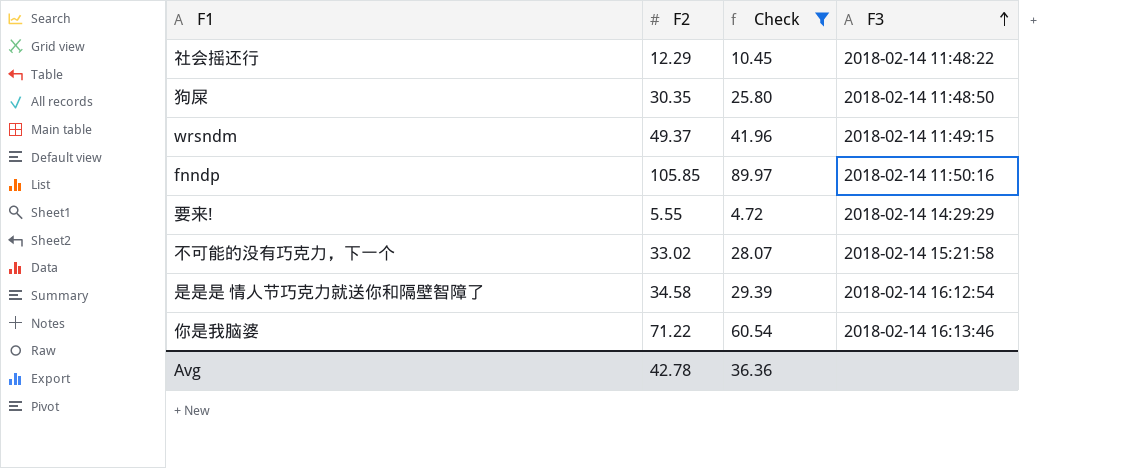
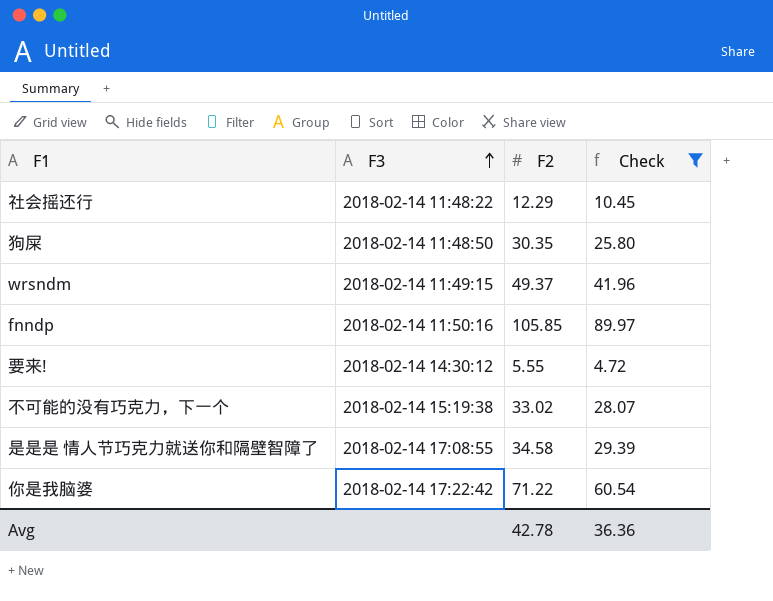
column F3 | position: 4 -> 2
要来! | F3: 2018-02-14 14:29:29 -> 2018-02-14 14:30:12
不可能的没有巧克力，下一个 | F3: 2018-02-14 15:21:58 -> 2018-02-14 15:19:38
是是是 情人节巧克力就送你和隔壁智障了 | F3: 2018-02-14 16:12:54 -> 2018-02-14 17:08:55
你是我脑婆 | F3: 2018-02-14 16:13:46 -> 2018-02-14 17:22:42

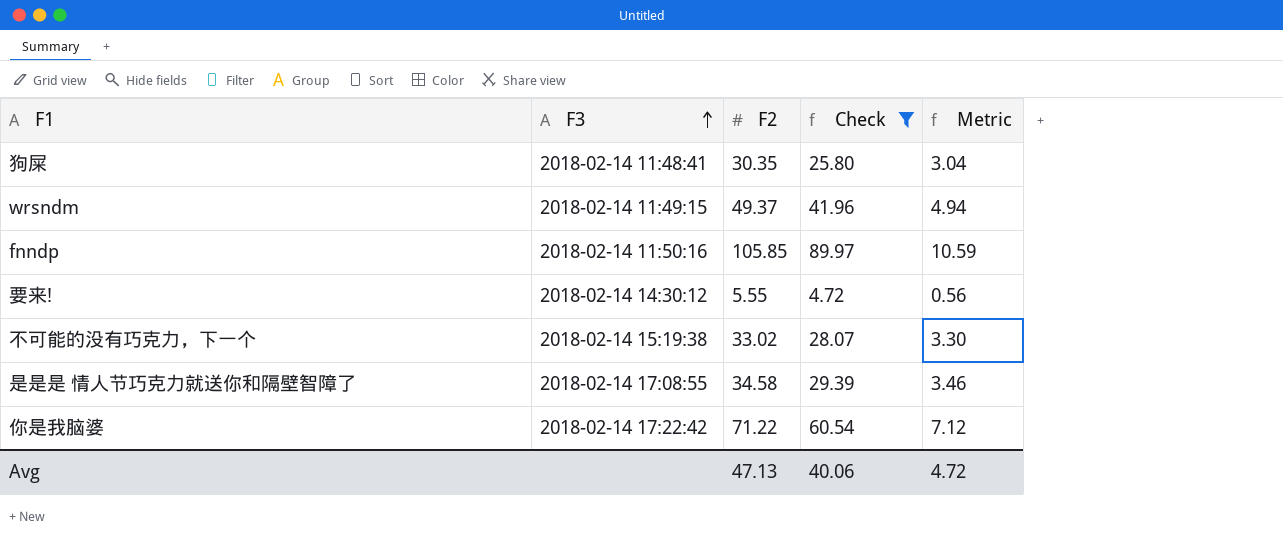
column Metric | formula: none -> [F2] * 0.1
row 社会摇还行: 2018-02-14 11:48:22 | 12.29 | 10.45 -> none
狗屎 | F3: 2018-02-14 11:48:50 -> 2018-02-14 11:48:41
Avg | F2: 42.78 -> 47.13
Avg | Check: 36.36 -> 40.06

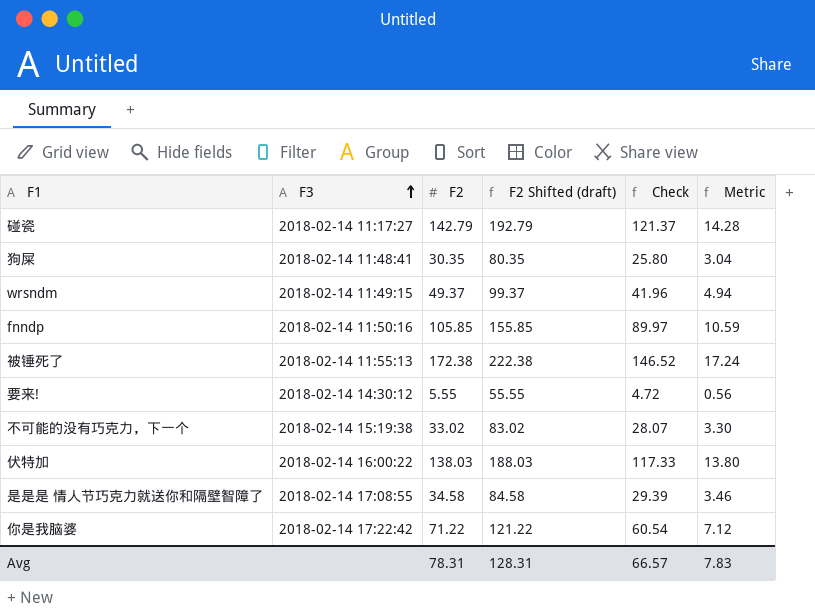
filter: Check <= 89.97 -> none
column F2 Shifted (draft) | formula: none -> [F2] + 50
Avg | F2: 47.13 -> 78.31
Avg | Check: 40.06 -> 66.57
Avg | Metric: 4.72 -> 7.83

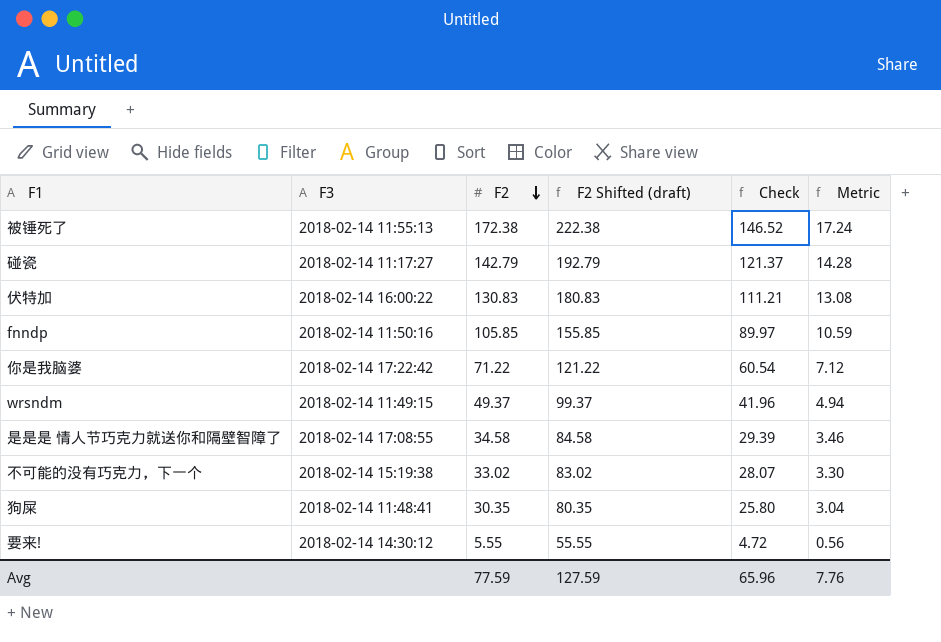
row order: F3 ascending -> F2 descending
伏特加 | F2: 138.03 -> 130.83
伏特加 | F2 Shifted (draft): 188.03 -> 180.83
伏特加 | Check: 117.33 -> 111.21
伏特加 | Metric: 13.80 -> 13.08
Avg | F2: 78.31 -> 77.59
Avg | F2 Shifted (draft): 128.31 -> 127.59
Avg | Check: 66.57 -> 65.96
Avg | Metric: 7.83 -> 7.76

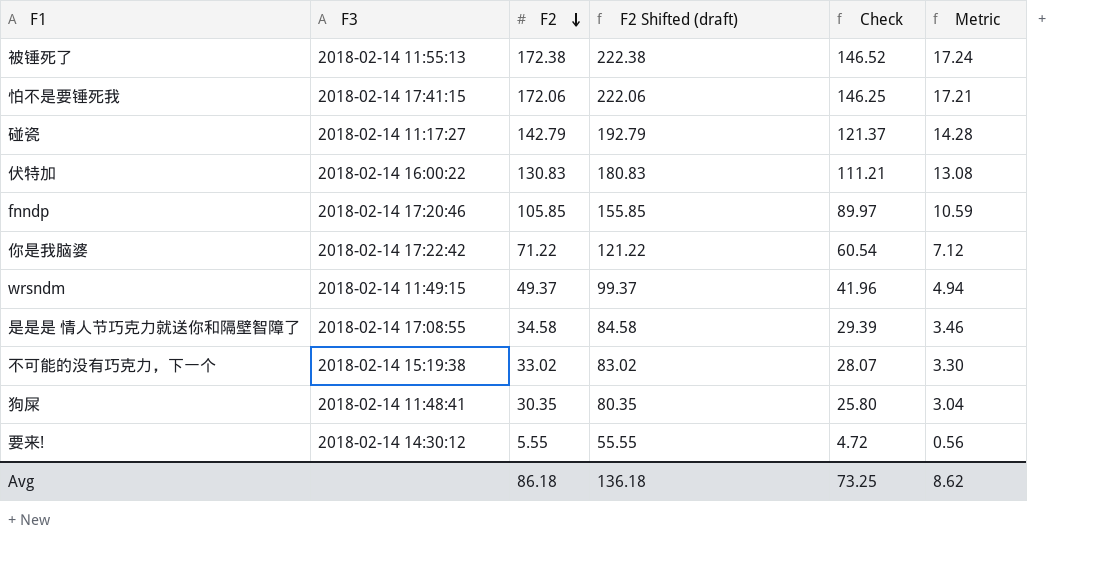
row 怕不是要锤死我: none -> 2018-02-14 17:41:15 | 172.06 | 222.06 | 146.25 | 17.21
fnndp | F3: 2018-02-14 11:50:16 -> 2018-02-14 17:20:46
Avg | F2: 77.59 -> 86.18
Avg | F2 Shifted (draft): 127.59 -> 136.18
Avg | Check: 65.96 -> 73.25
Avg | Metric: 7.76 -> 8.62

